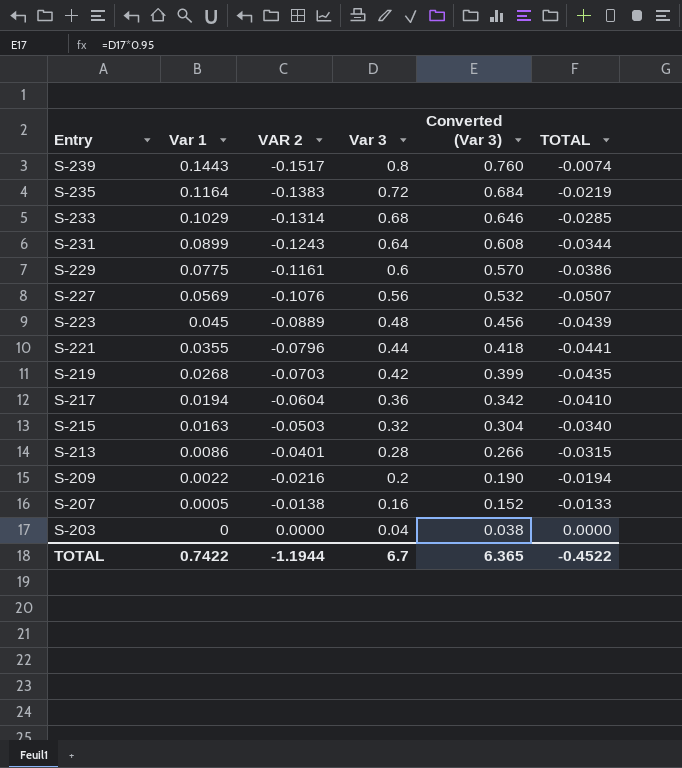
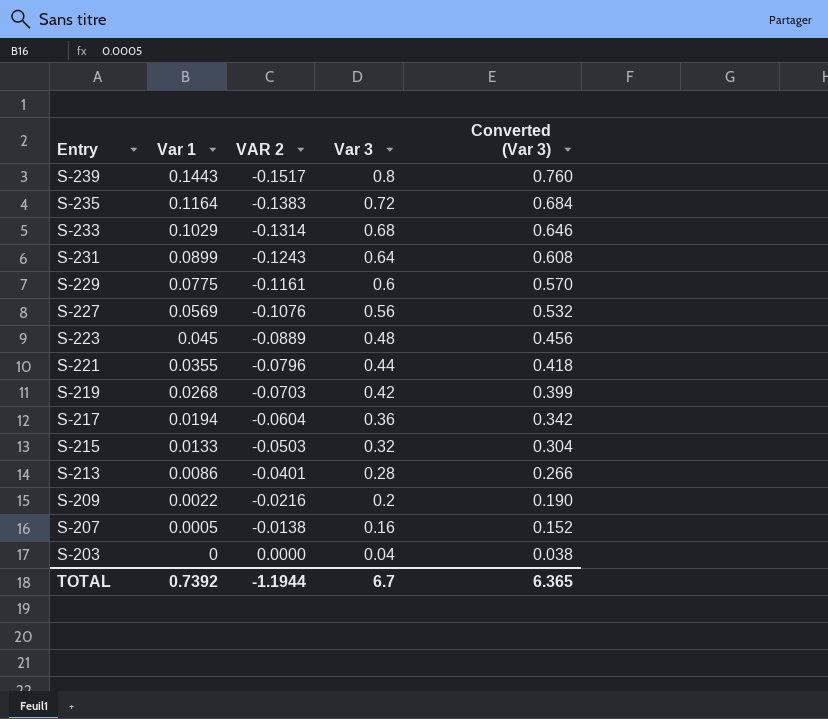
column TOTAL | formula: [Var 1] + [VAR 2] -> none
S-215 | Var 1: 0.0163 -> 0.0133
TOTAL | Var 1: 0.7422 -> 0.7392

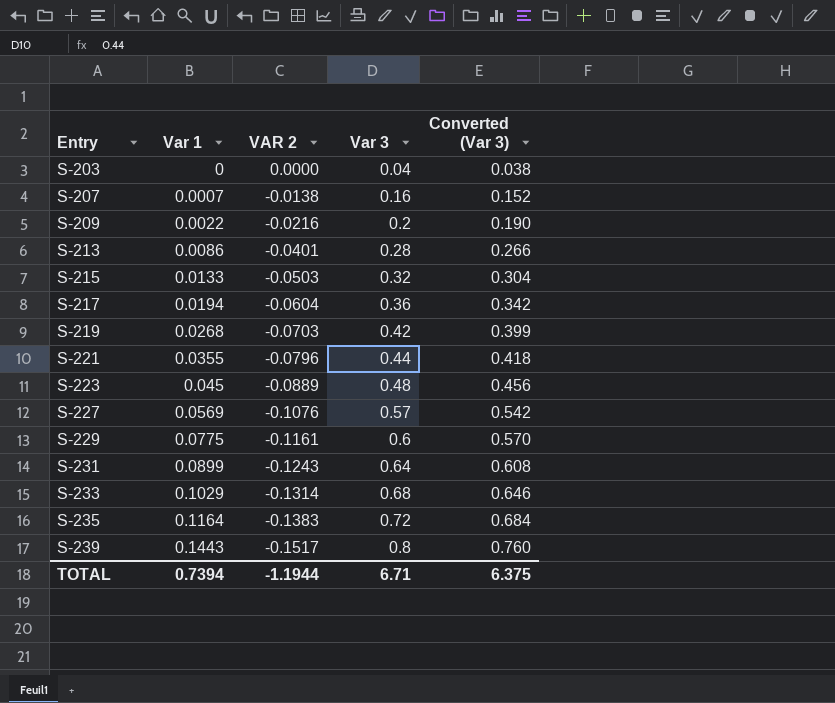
row order: Entry descending -> Entry ascending
S-207 | Var 1: 0.0005 -> 0.0007
S-227 | Var 3: 0.56 -> 0.57
S-227 | Converted (Var 3): 0.532 -> 0.542
TOTAL | Var 1: 0.7392 -> 0.7394
TOTAL | Var 3: 6.7 -> 6.71
TOTAL | Converted (Var 3): 6.365 -> 6.375

